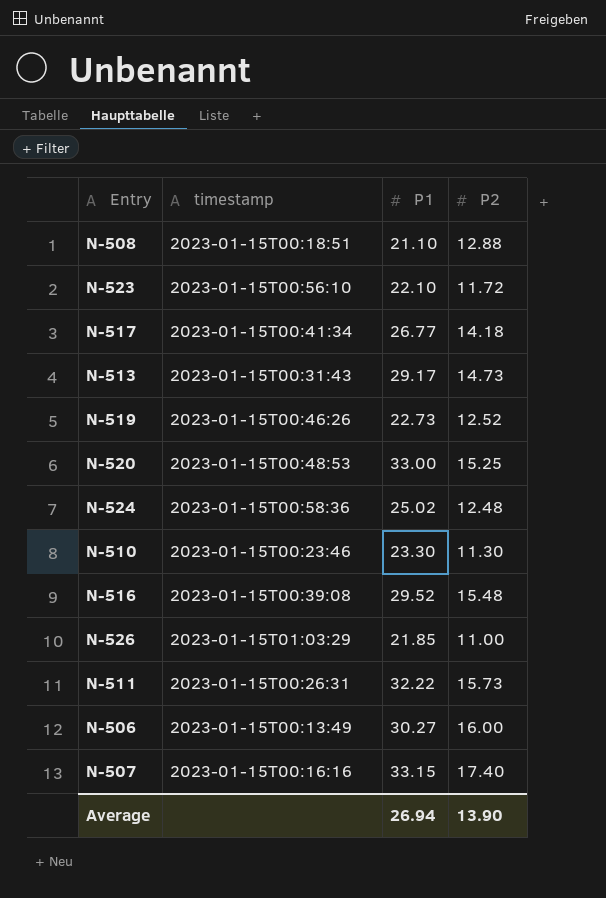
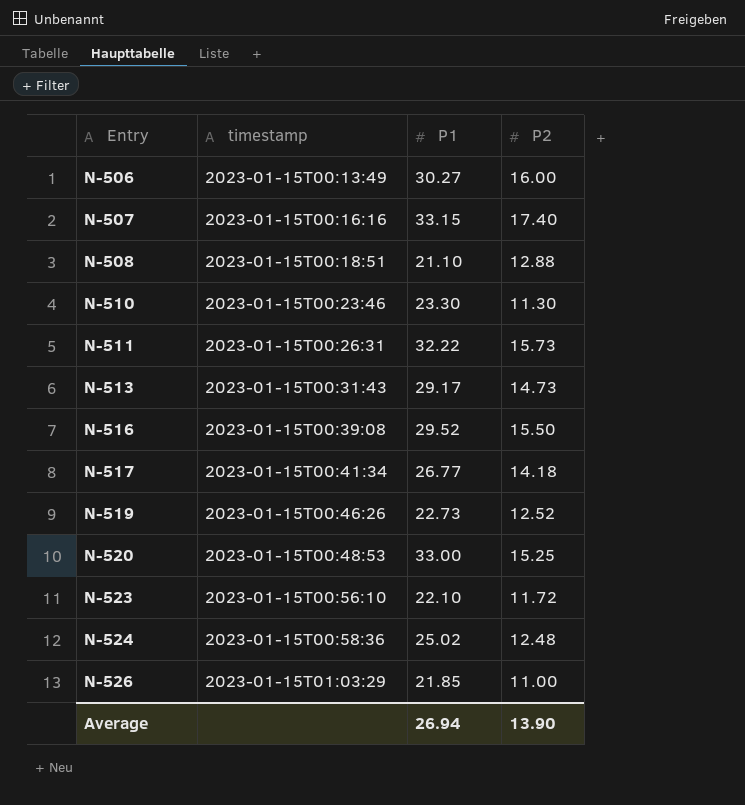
row order: none -> Entry ascending
N-516 | P2: 15.48 -> 15.50

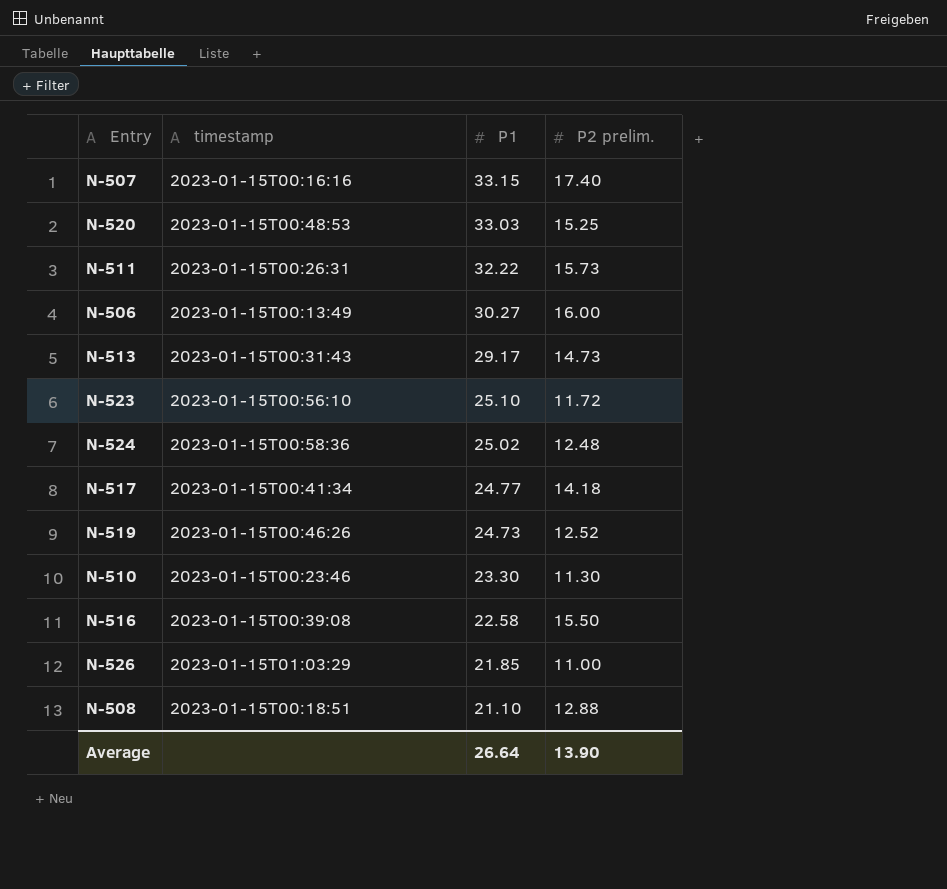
row order: Entry ascending -> P1 descending
column name: P2 -> P2 prelim.
N-520 | P1: 33.00 -> 33.03
N-523 | P1: 22.10 -> 25.10
N-517 | P1: 26.77 -> 24.77
N-519 | P1: 22.73 -> 24.73
N-516 | P1: 29.52 -> 22.58
Average | P1: 26.94 -> 26.64

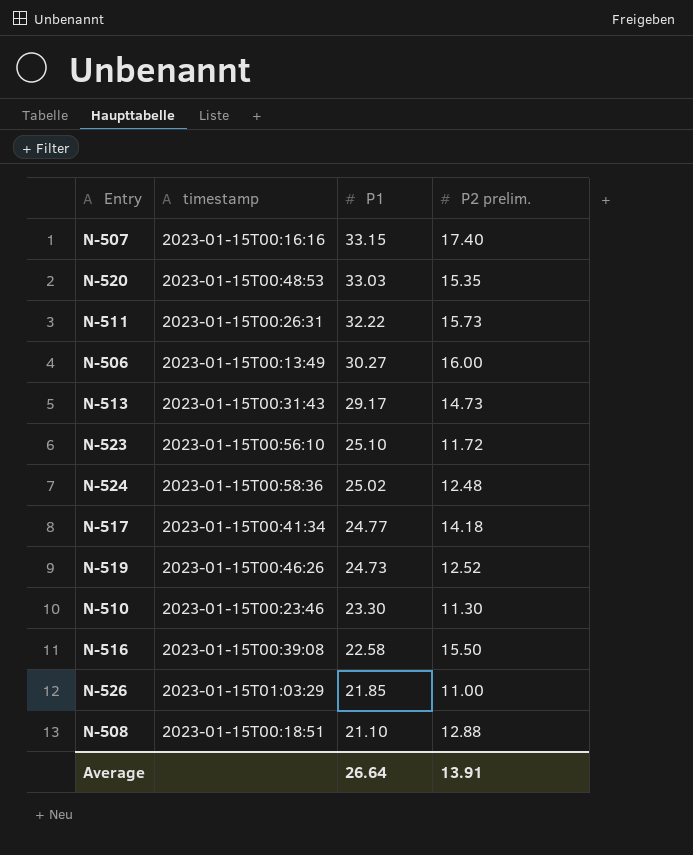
N-520 | P2 prelim.: 15.25 -> 15.35
Average | P2 prelim.: 13.90 -> 13.91

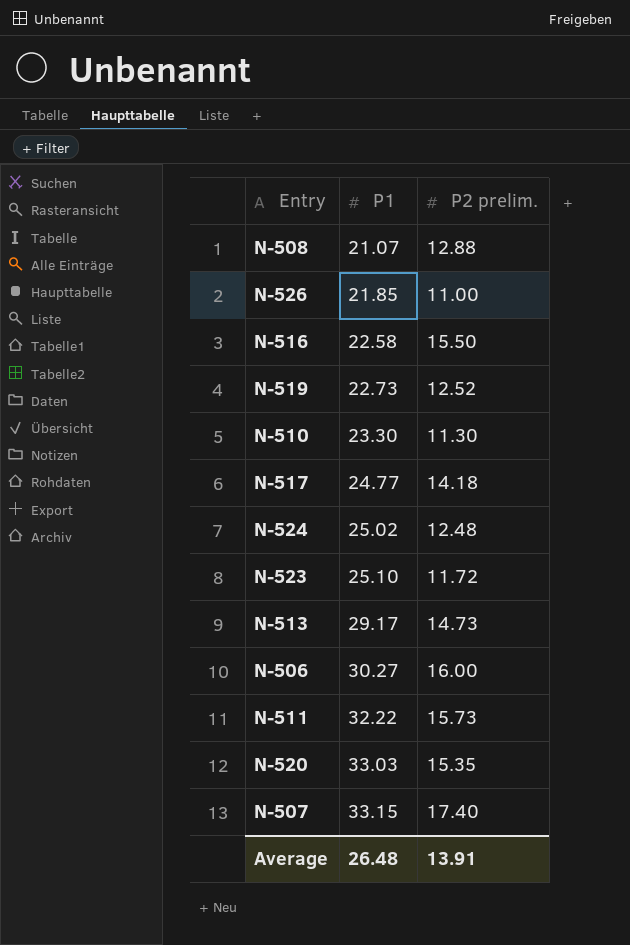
row order: P1 descending -> P1 ascending
column timestamp | position: 2 -> none
N-508 | P1: 21.10 -> 21.07
N-519 | P1: 24.73 -> 22.73
Average | P1: 26.64 -> 26.48

